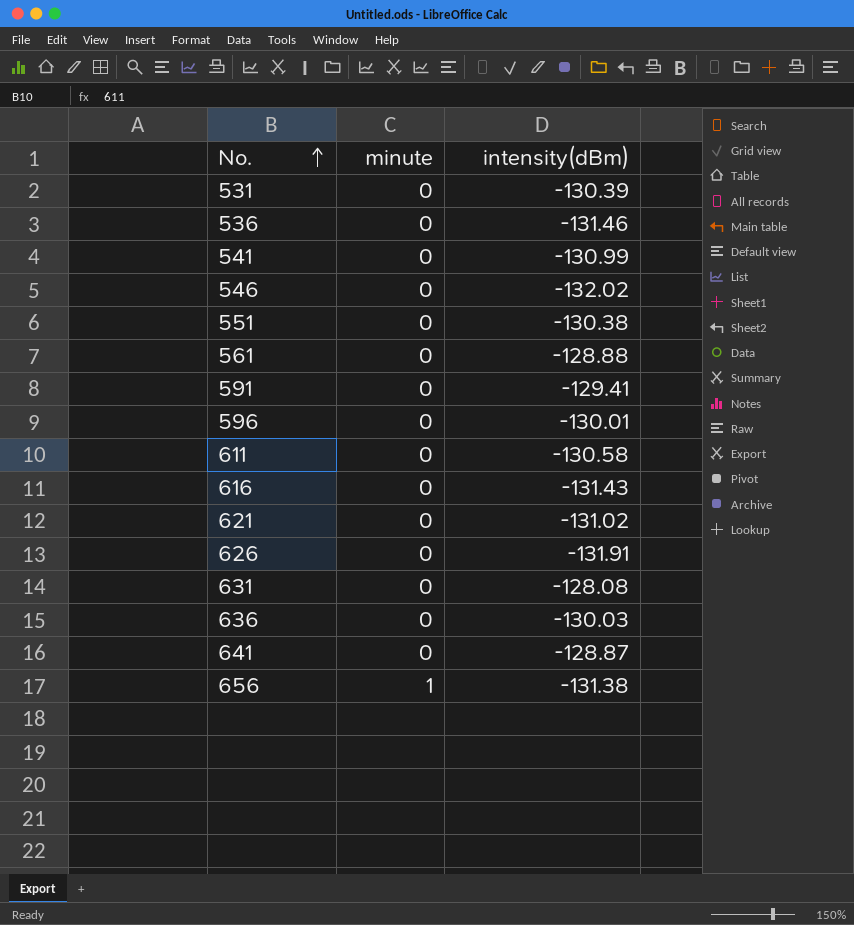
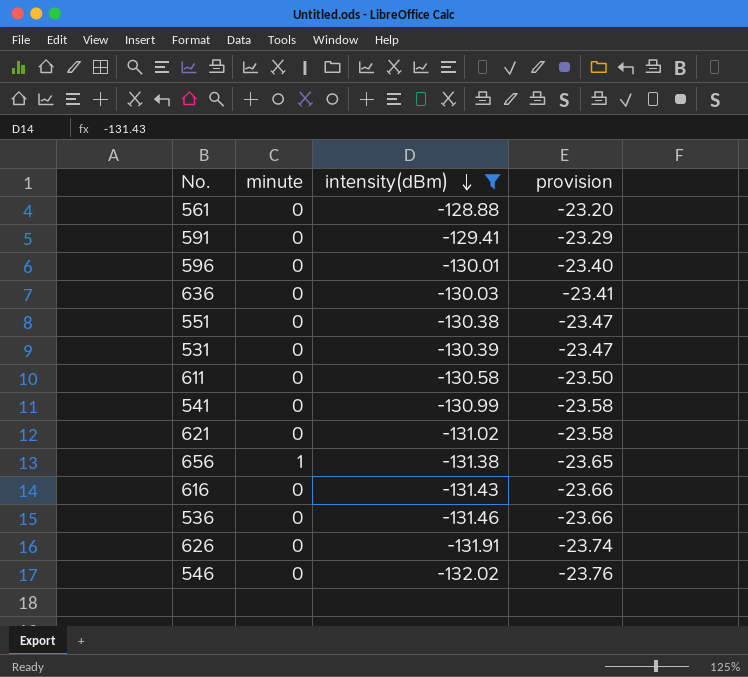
filter: none -> intensity(dBm) <= -128.88
row order: No. ascending -> intensity(dBm) descending
column provision | formula: none -> [intensity(dBm)] * 0.18

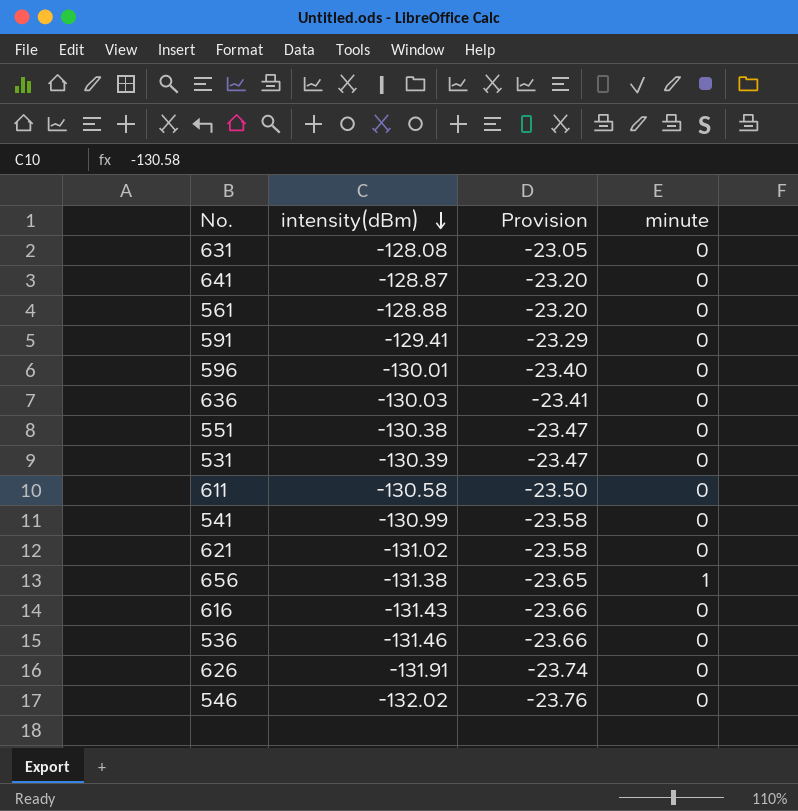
filter: intensity(dBm) <= -128.88 -> none
column name: provision -> Provision
column minute | position: 2 -> 4

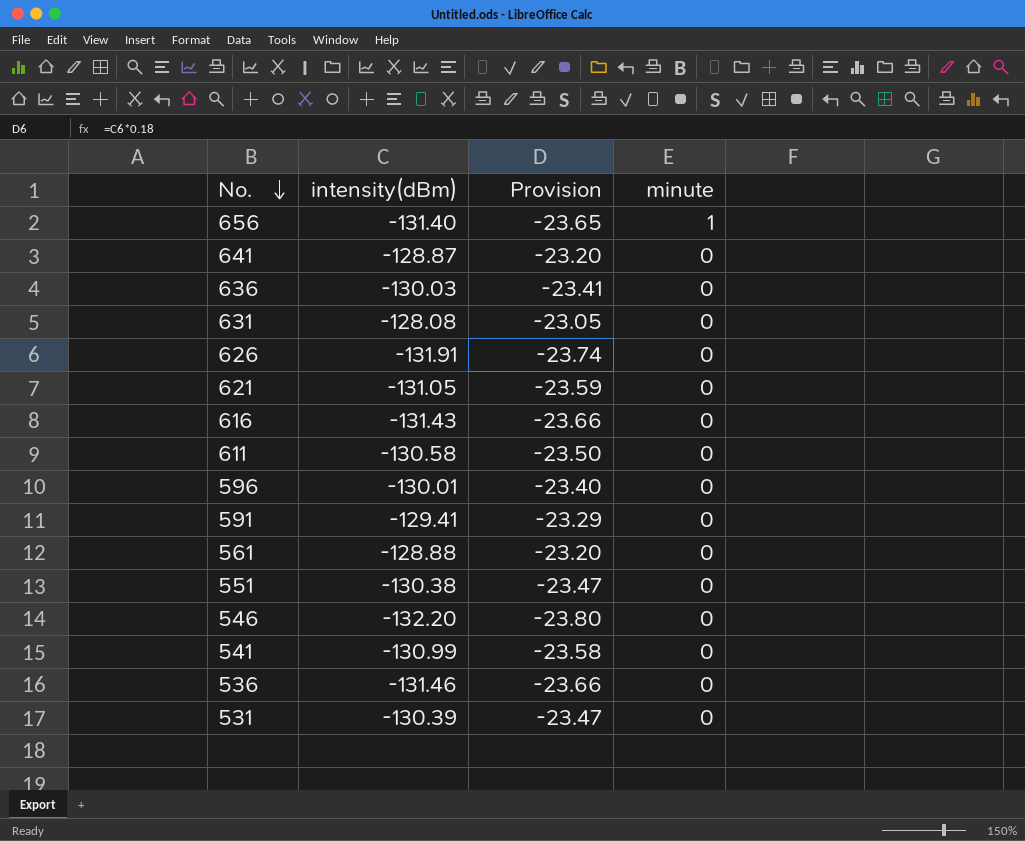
row order: intensity(dBm) descending -> No. descending
656 | intensity(dBm): -131.38 -> -131.40
621 | intensity(dBm): -131.02 -> -131.05
621 | Provision: -23.58 -> -23.59
546 | intensity(dBm): -132.02 -> -132.20
546 | Provision: -23.76 -> -23.80

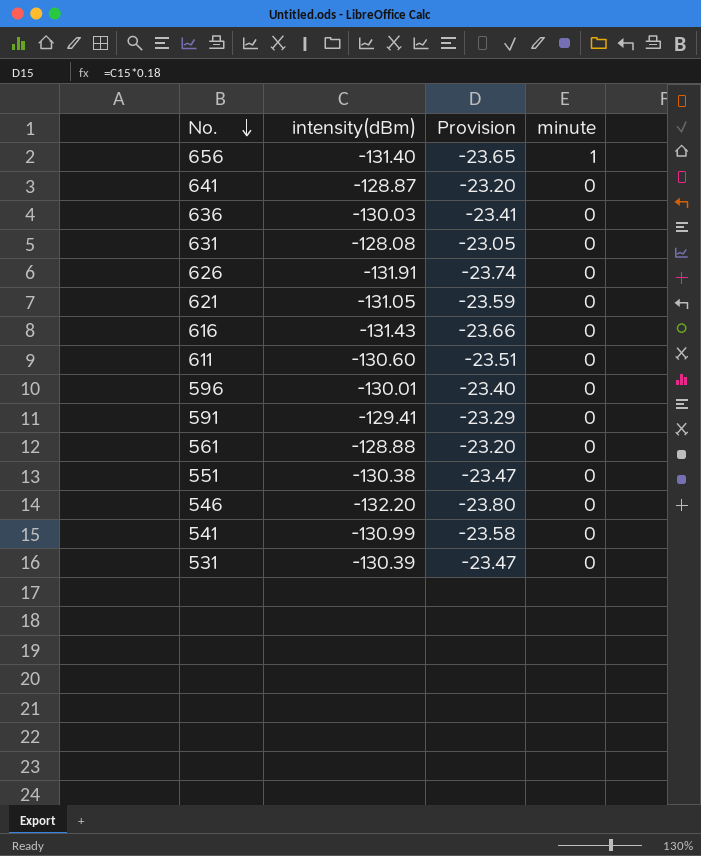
row 536: -131.46 | -23.66 | 0 -> none
611 | intensity(dBm): -130.58 -> -130.60
611 | Provision: -23.50 -> -23.51

